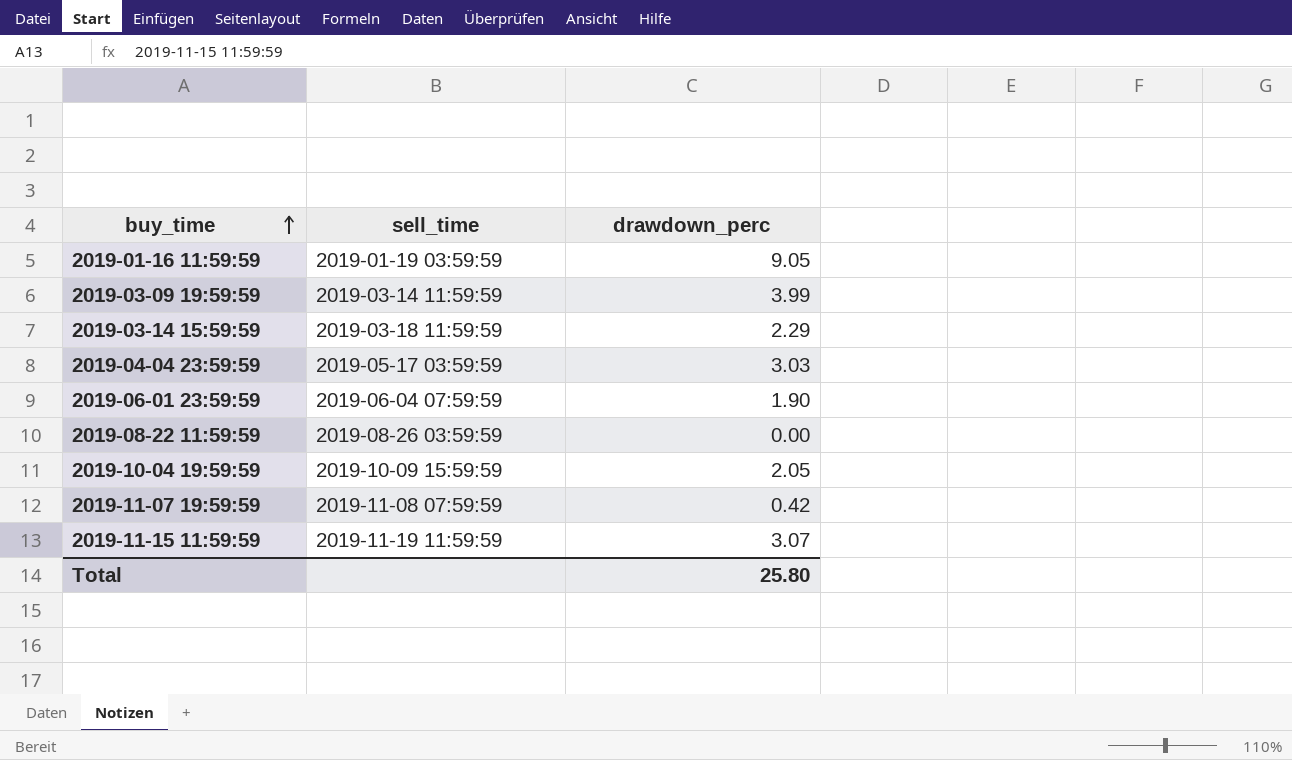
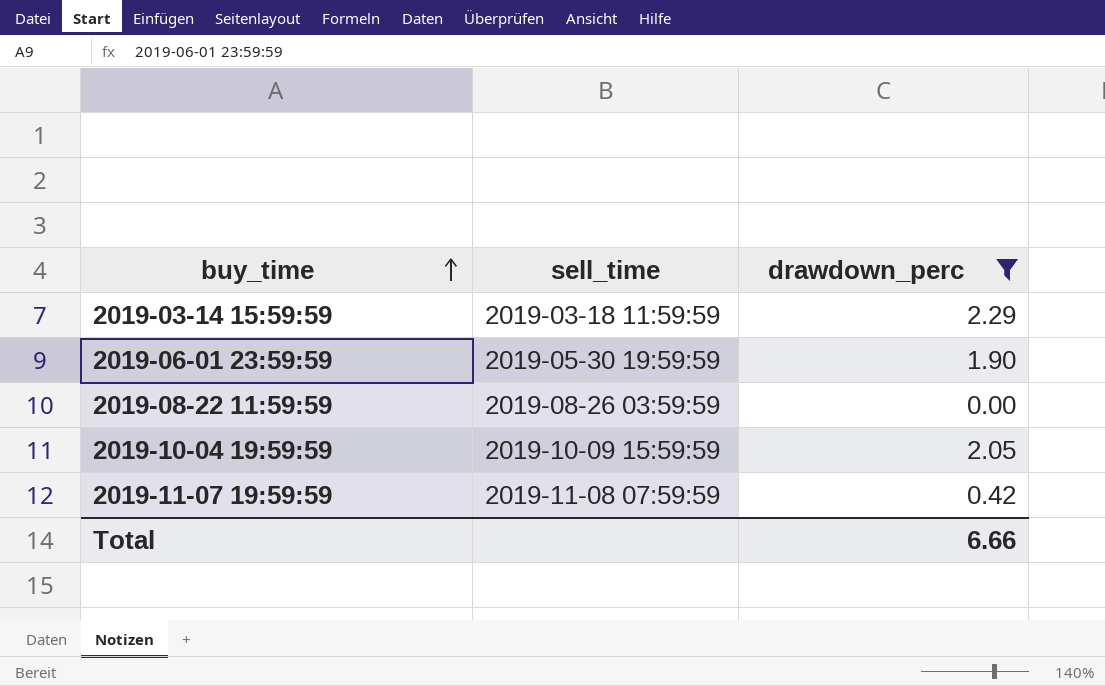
filter: none -> drawdown_perc <= 2.29
2019-06-01 23:59:59 | sell_time: 2019-06-04 07:59:59 -> 2019-05-30 19:59:59
Total | drawdown_perc: 25.80 -> 6.66

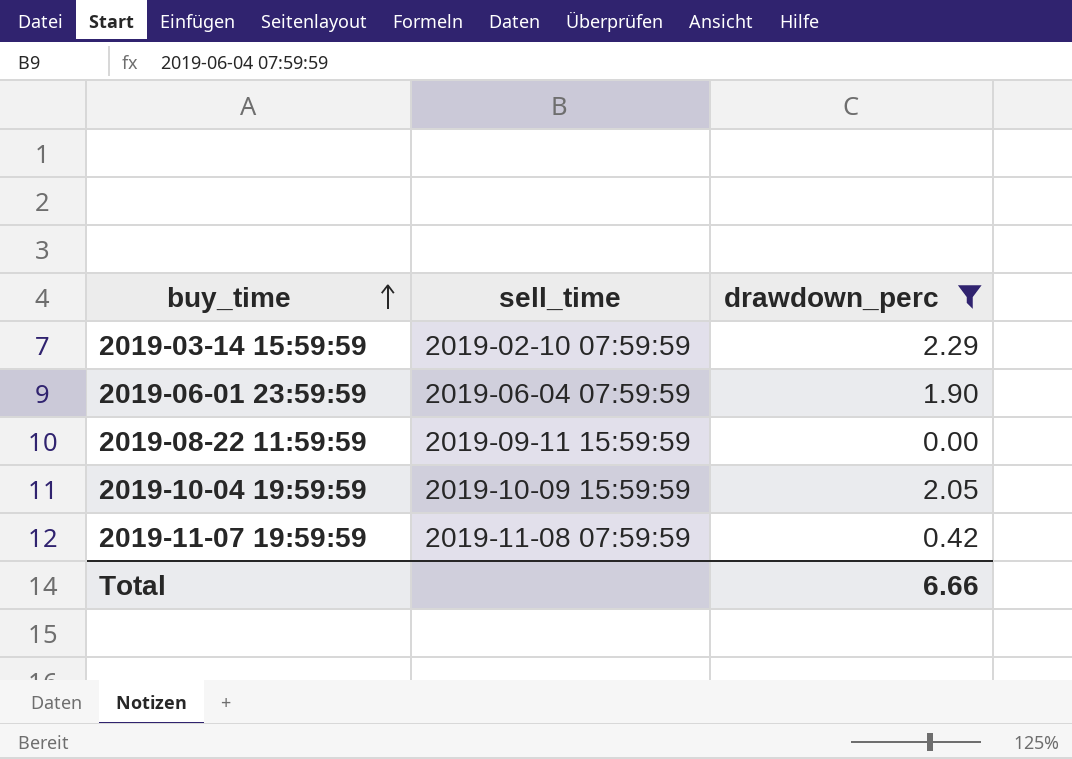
2019-03-14 15:59:59 | sell_time: 2019-03-18 11:59:59 -> 2019-02-10 07:59:59
2019-06-01 23:59:59 | sell_time: 2019-05-30 19:59:59 -> 2019-06-04 07:59:59
2019-08-22 11:59:59 | sell_time: 2019-08-26 03:59:59 -> 2019-09-11 15:59:59

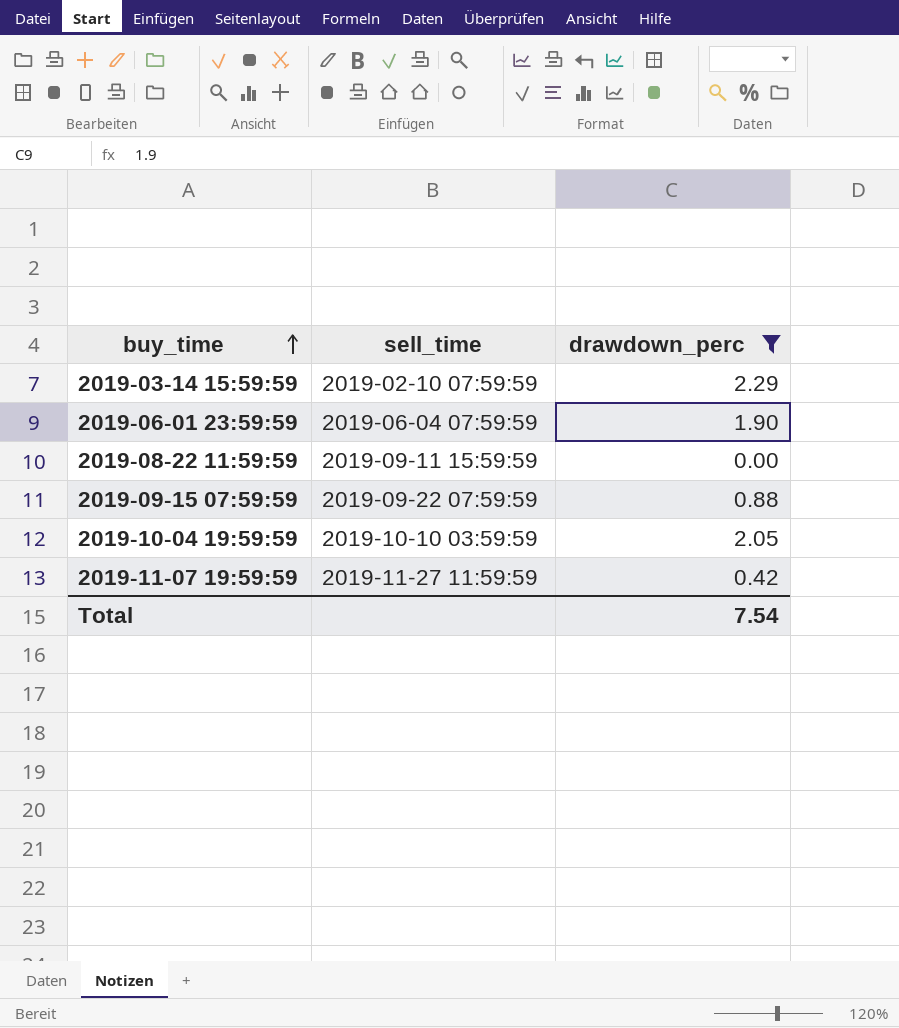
row 2019-09-15 07:59:59: none -> 2019-09-22 07:59:59 | 0.88
2019-10-04 19:59:59 | sell_time: 2019-10-09 15:59:59 -> 2019-10-10 03:59:59
2019-11-07 19:59:59 | sell_time: 2019-11-08 07:59:59 -> 2019-11-27 11:59:59
Total | drawdown_perc: 6.66 -> 7.54

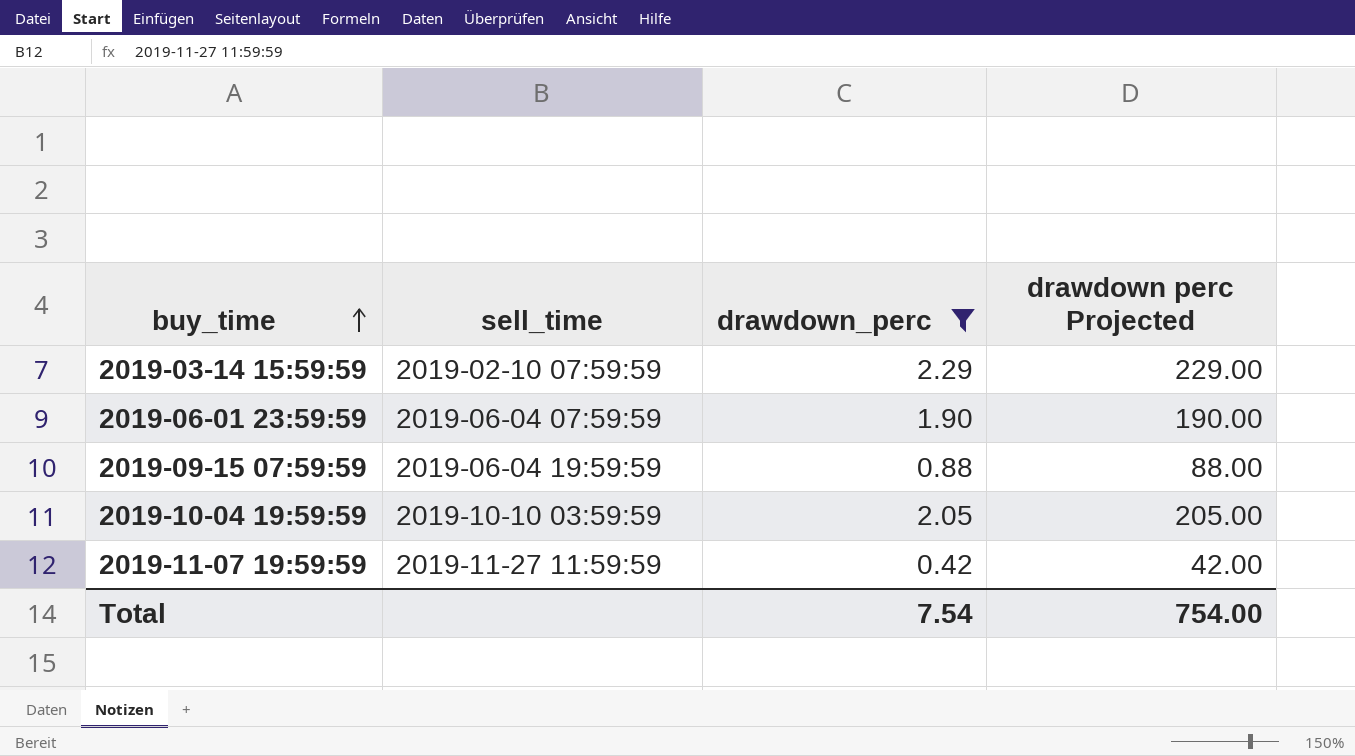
column drawdown perc Projected | formula: none -> [drawdown_perc] * 100
row 2019-08-22 11:59:59: 2019-09-11 15:59:59 | 0.00 -> none
2019-09-15 07:59:59 | sell_time: 2019-09-22 07:59:59 -> 2019-06-04 19:59:59

